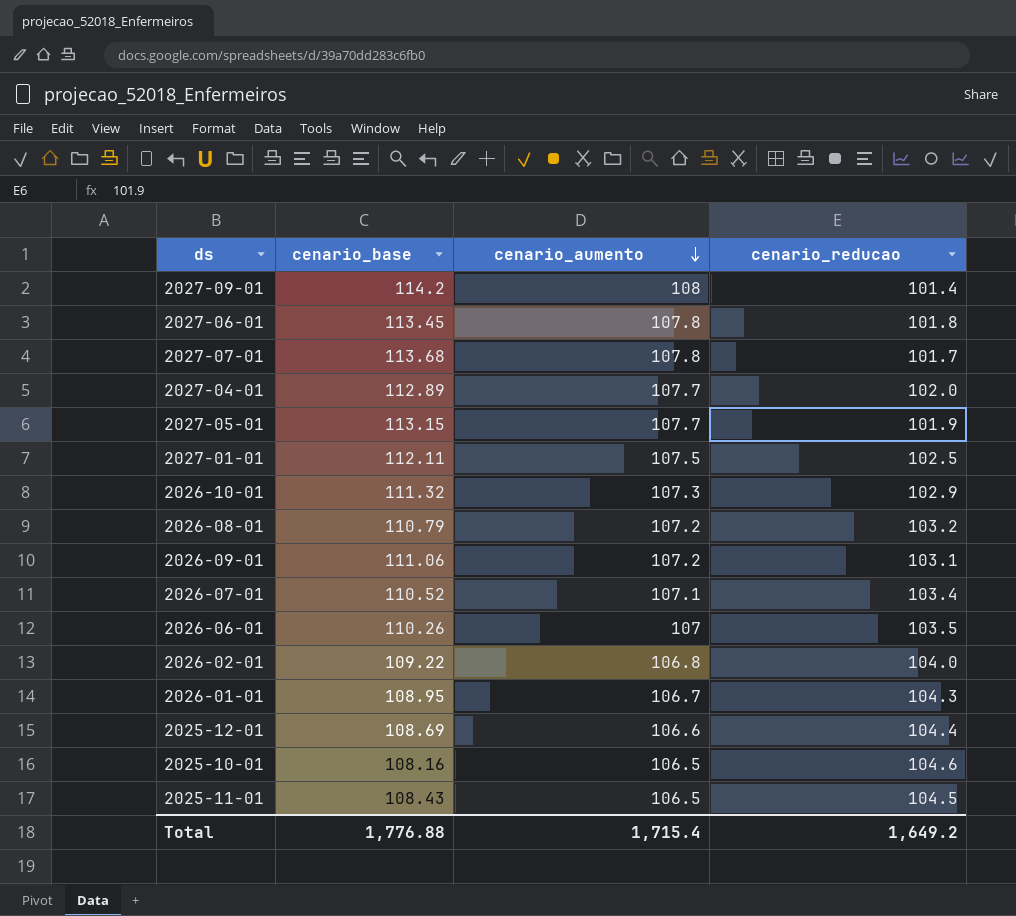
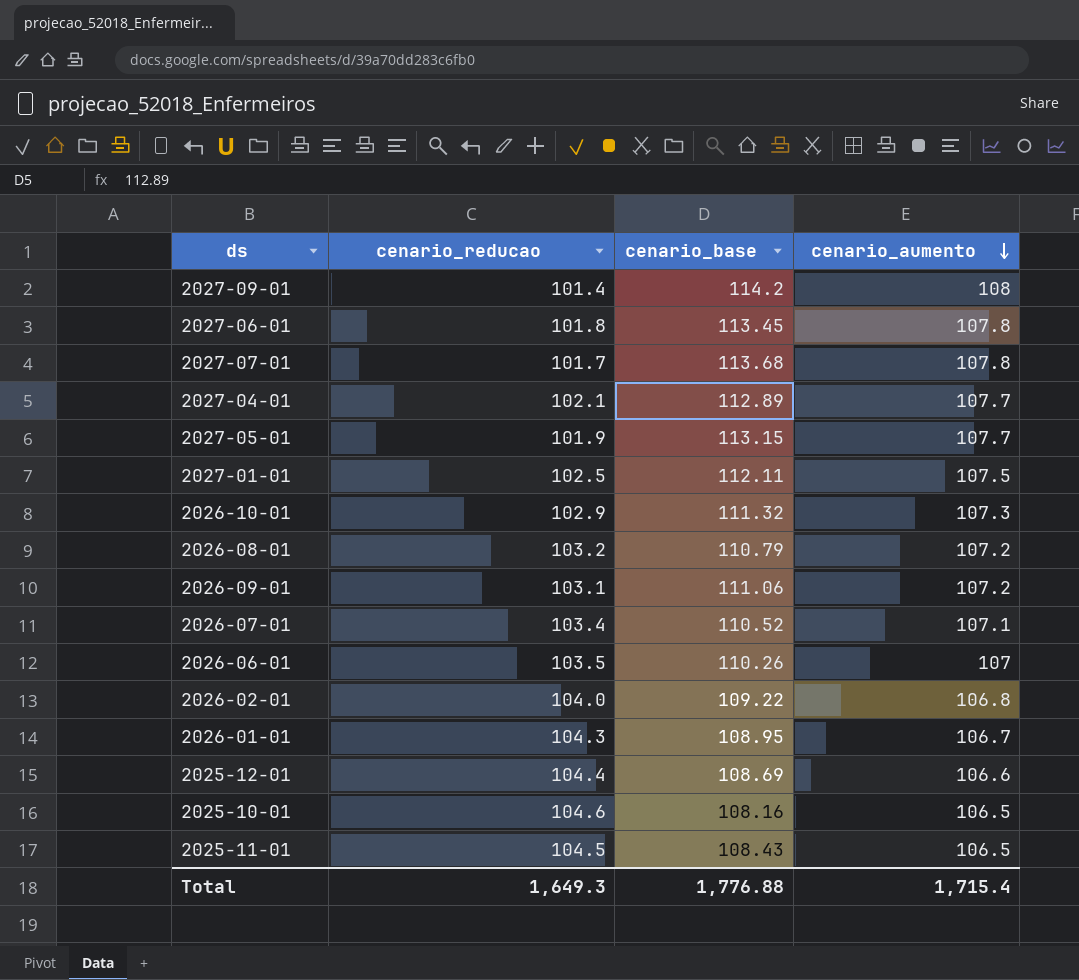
column cenario_reducao | position: 4 -> 2
2027-04-01 | cenario_reducao: 102.0 -> 102.1
Total | cenario_reducao: 1,649.2 -> 1,649.3

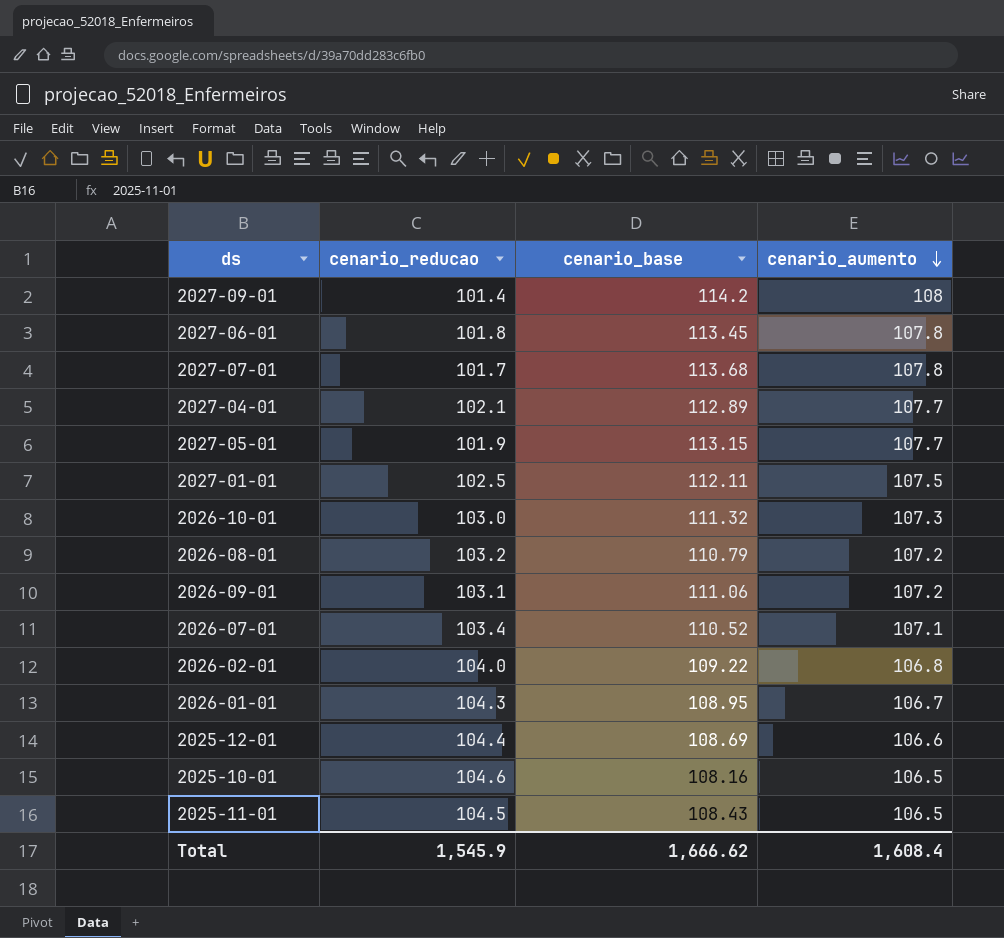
row 2026-06-01: 103.5 | 110.26 | 107 -> none
2026-10-01 | cenario_reducao: 102.9 -> 103.0
Total | cenario_reducao: 1,649.3 -> 1,545.9
Total | cenario_base: 1,776.88 -> 1,666.62
Total | cenario_aumento: 1,715.4 -> 1,608.4

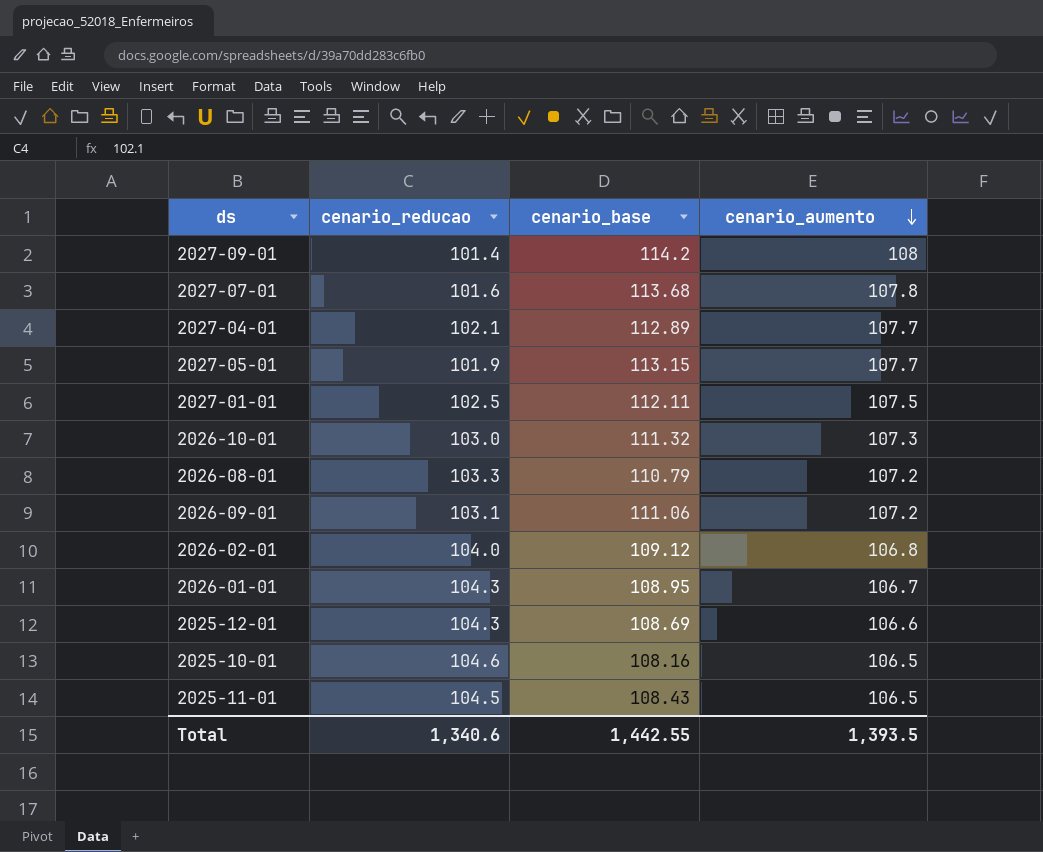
row 2027-06-01: 101.8 | 113.45 | 107.8 -> none
row 2026-07-01: 103.4 | 110.52 | 107.1 -> none
2027-07-01 | cenario_reducao: 101.7 -> 101.6
2026-08-01 | cenario_reducao: 103.2 -> 103.3
2026-02-01 | cenario_base: 109.22 -> 109.12
2025-12-01 | cenario_reducao: 104.4 -> 104.3
Total | cenario_reducao: 1,545.9 -> 1,340.6
Total | cenario_base: 1,666.62 -> 1,442.55
Total | cenario_aumento: 1,608.4 -> 1,393.5

